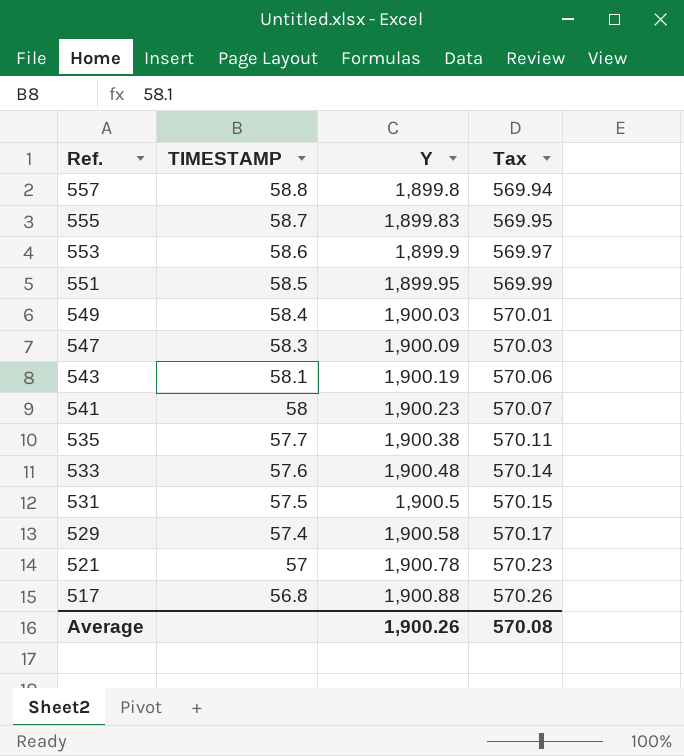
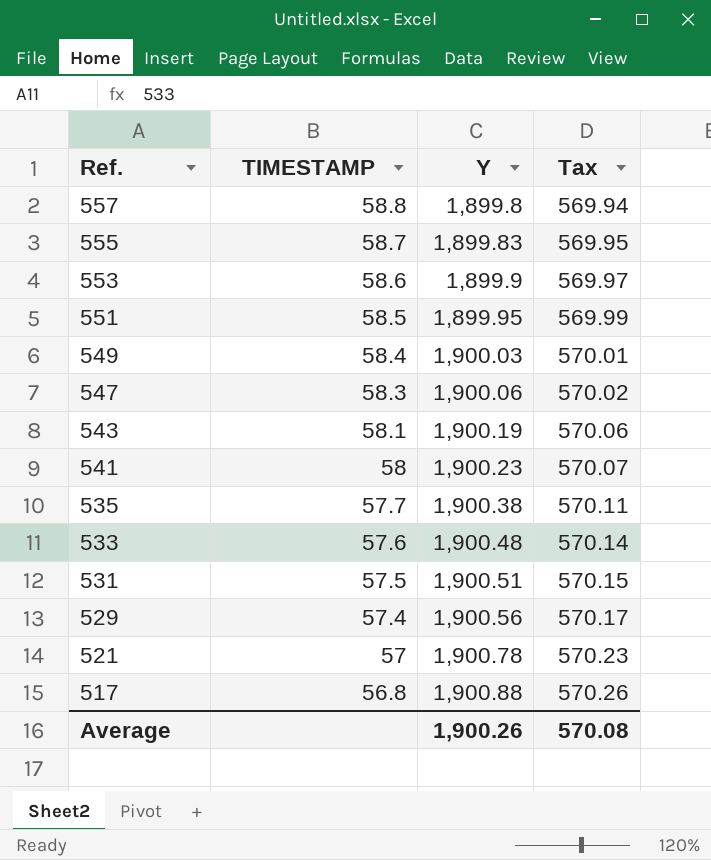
547 | Y: 1,900.09 -> 1,900.06
547 | Tax: 570.03 -> 570.02
531 | Y: 1,900.5 -> 1,900.51
529 | Y: 1,900.58 -> 1,900.56

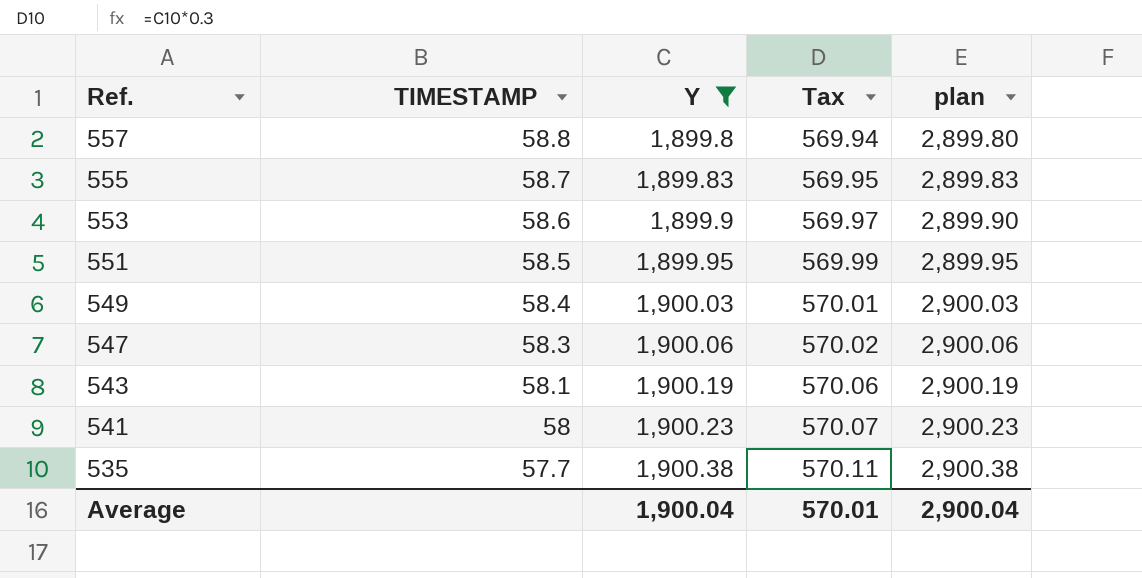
filter: none -> Y <= 1,900.38
column plan | formula: none -> [Y] + 1000
Average | Y: 1,900.26 -> 1,900.04
Average | Tax: 570.08 -> 570.01

